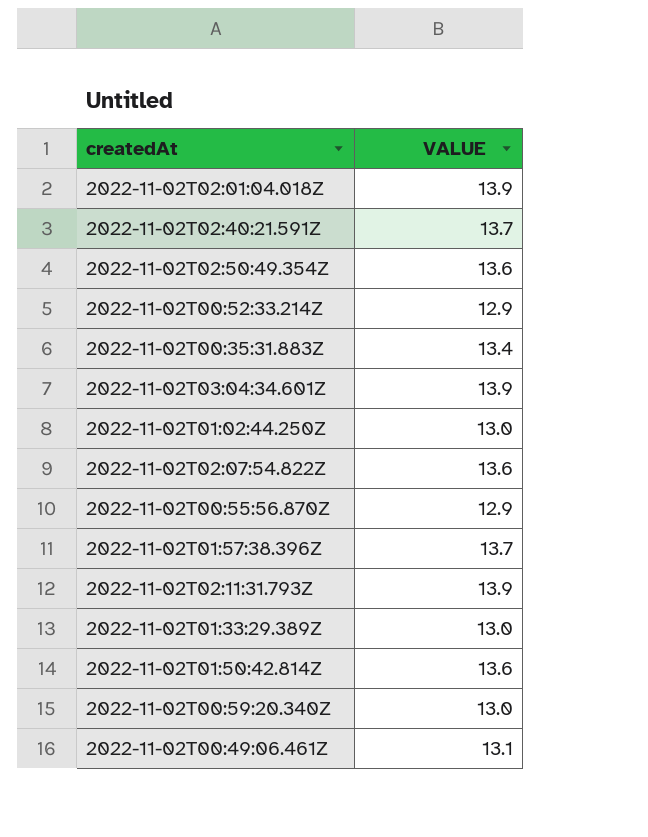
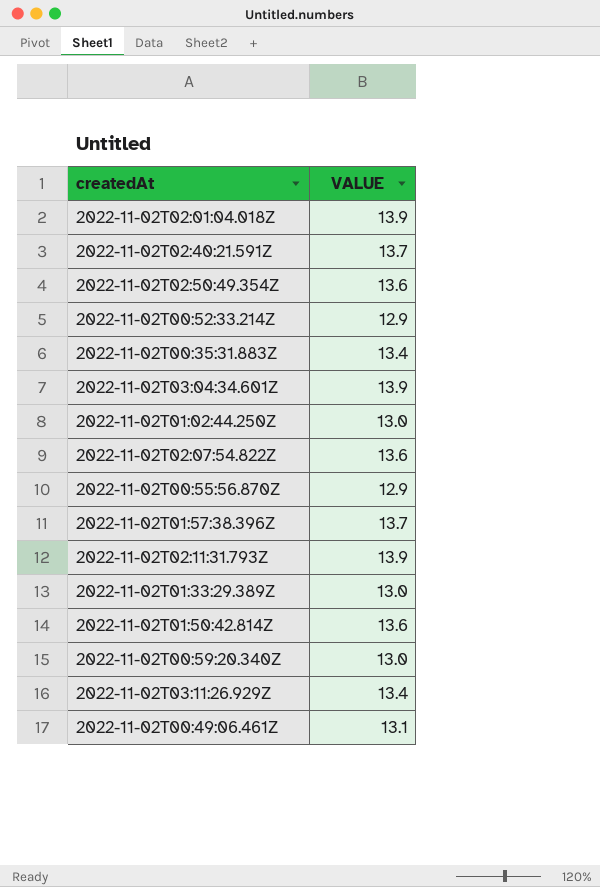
row 2022-11-02T03:11:26.929Z: none -> 13.4

